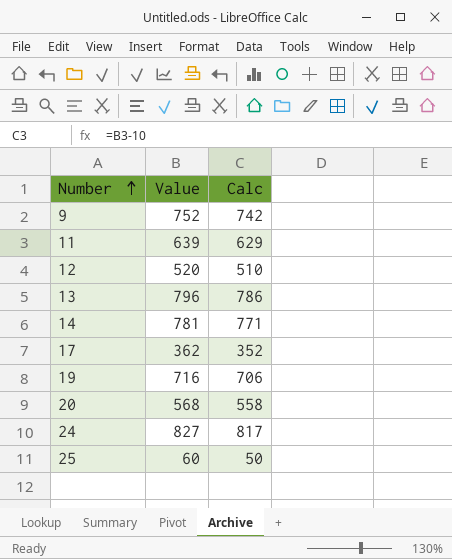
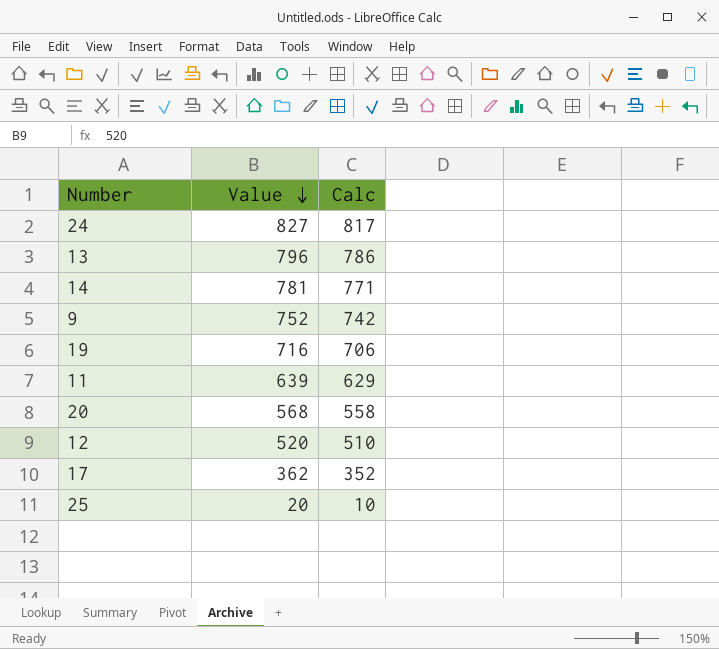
row order: Number ascending -> Value descending
25 | Value: 60 -> 20
25 | Calc: 50 -> 10

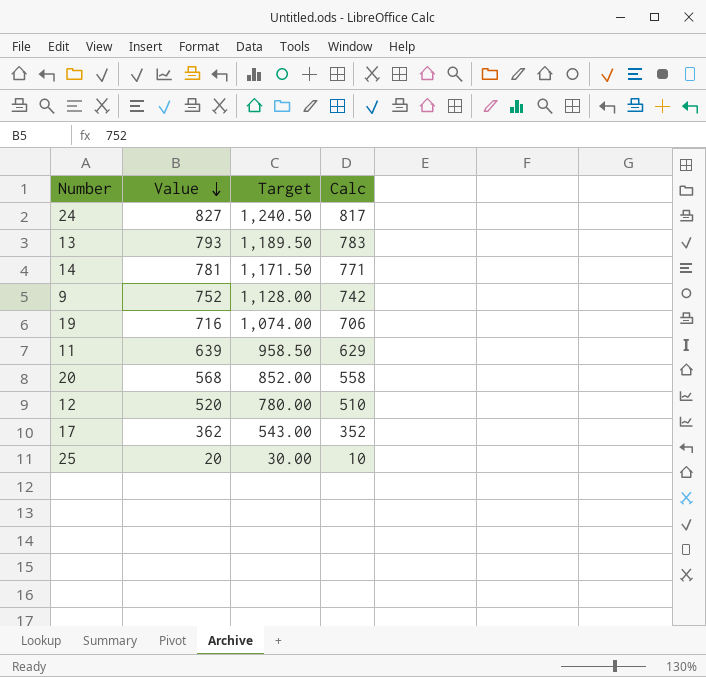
column Target | formula: none -> [Value] * 1.5
13 | Value: 796 -> 793
13 | Calc: 786 -> 783

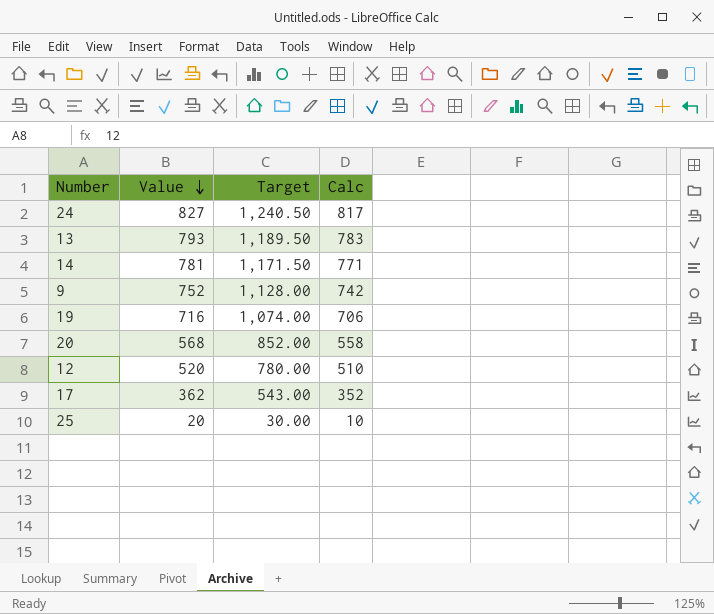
row 11: 639 | 958.50 | 629 -> none

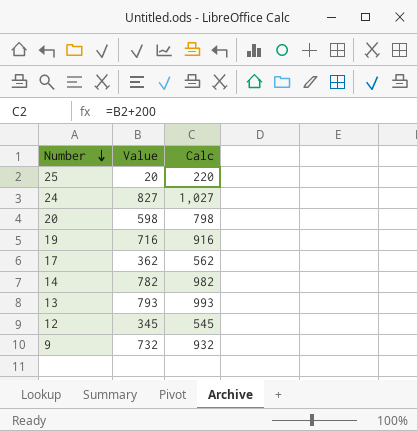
row order: Value descending -> Number descending
column Target | formula: [Value] * 1.5 -> none
column Calc | formula: [Value] - 10 -> [Value] + 200
20 | Value: 568 -> 598
14 | Value: 781 -> 782
12 | Value: 520 -> 345
9 | Value: 752 -> 732

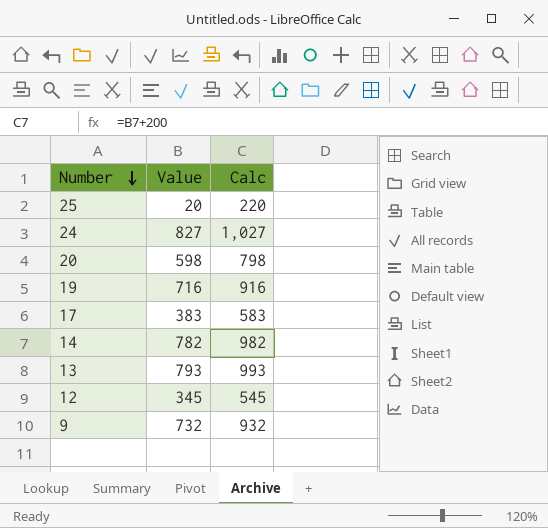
17 | Value: 362 -> 383
17 | Calc: 562 -> 583

